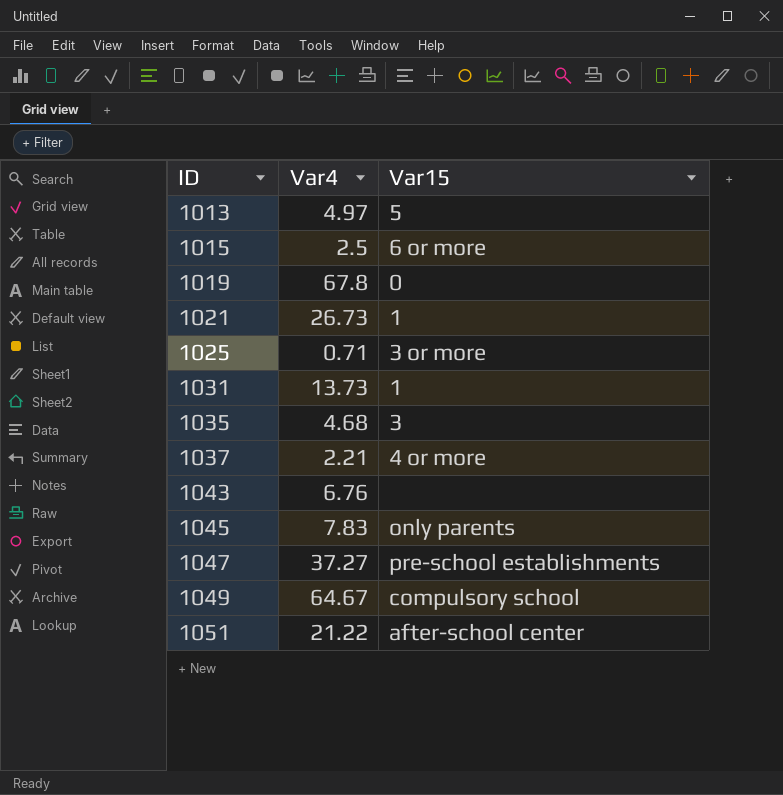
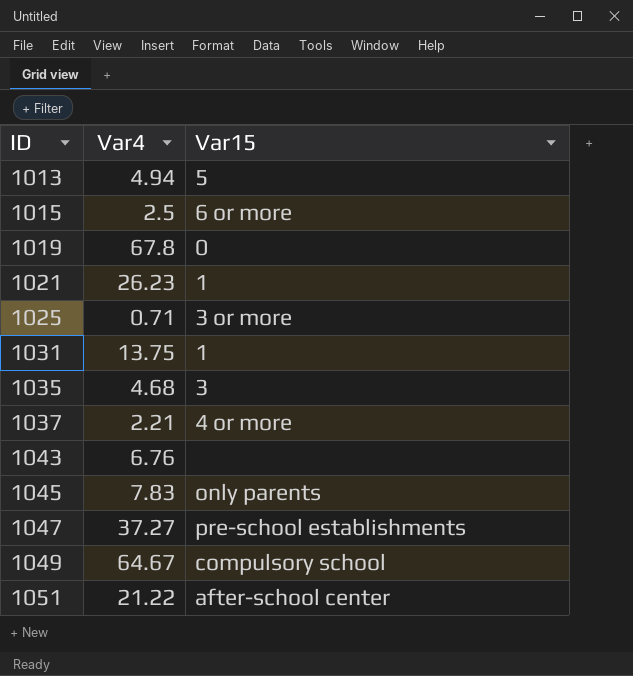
1013 | Var4: 4.97 -> 4.94
1021 | Var4: 26.73 -> 26.23
1031 | Var4: 13.73 -> 13.75

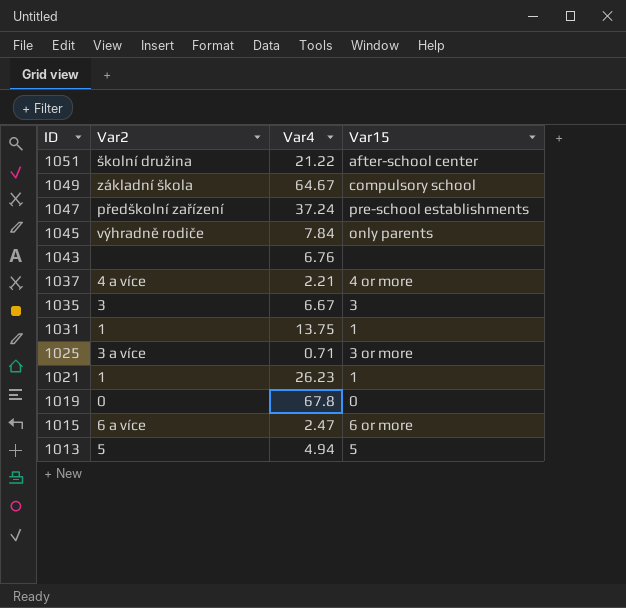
row order: ID ascending -> ID descending
column Var2 | position: none -> 2
1047 | Var4: 37.27 -> 37.24
1045 | Var4: 7.83 -> 7.84
1035 | Var4: 4.68 -> 6.67
1015 | Var4: 2.5 -> 2.47

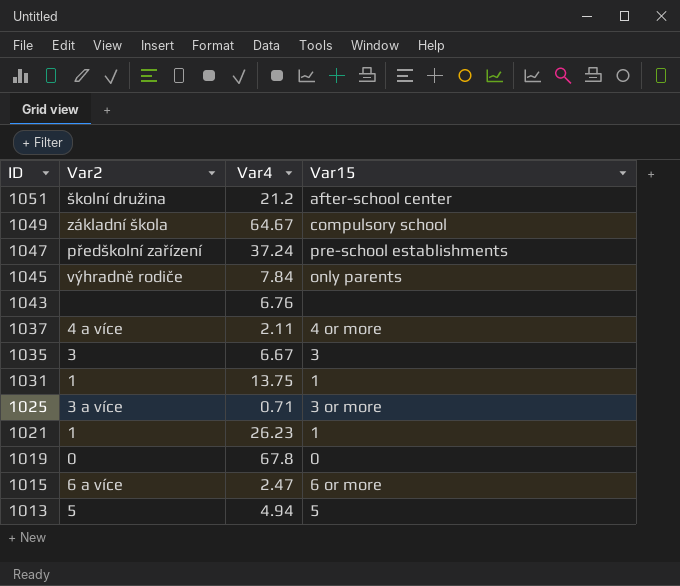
1051 | Var4: 21.22 -> 21.2
1037 | Var4: 2.21 -> 2.11

